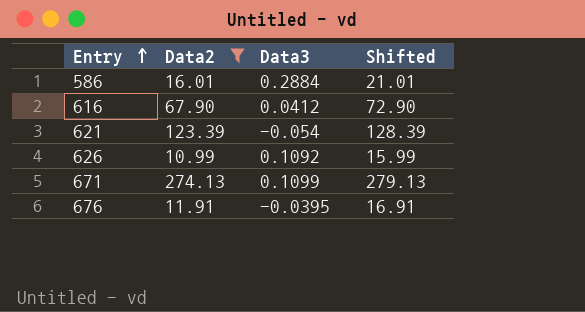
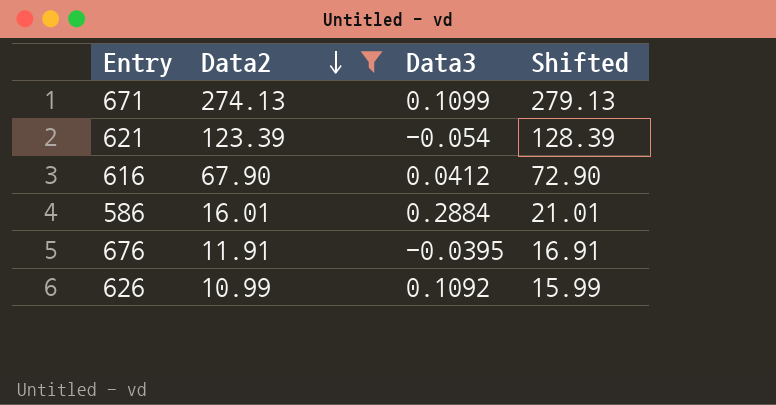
row order: Entry ascending -> Data2 descending

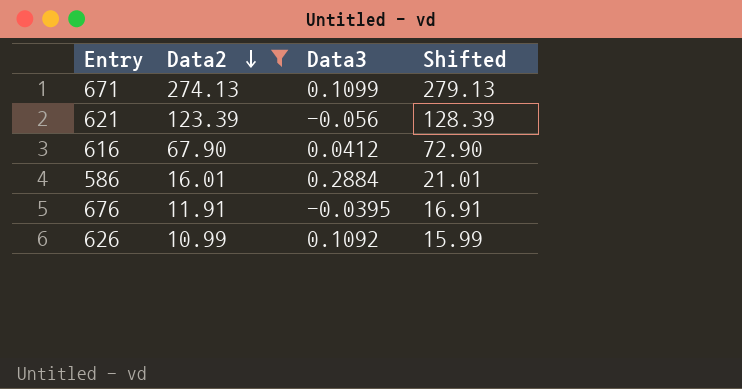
621 | Data3: -0.054 -> -0.056

